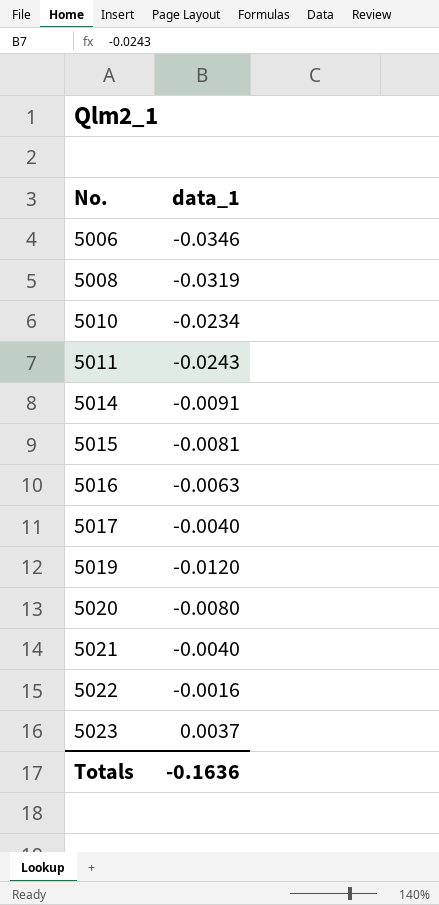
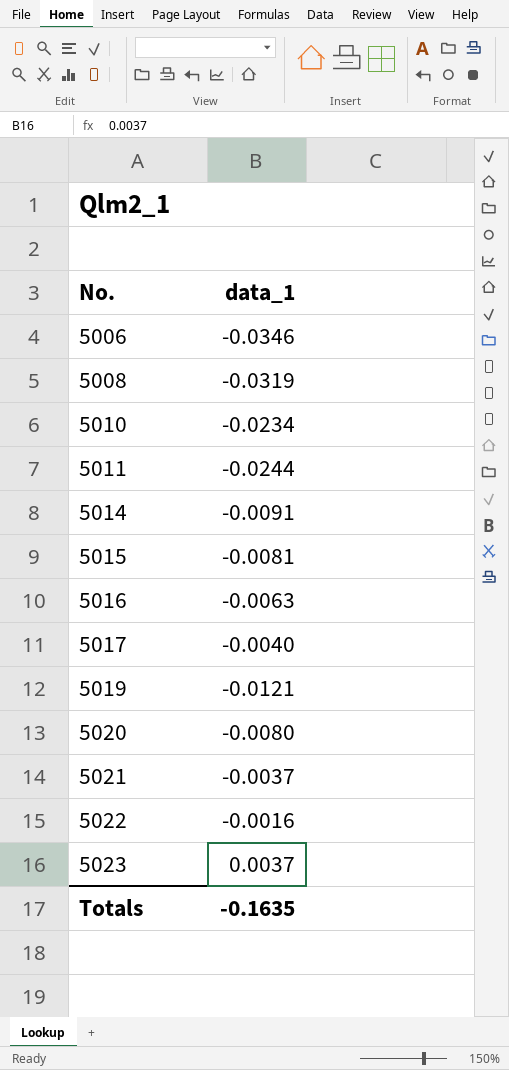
5011 | data_1: -0.0243 -> -0.0244
5019 | data_1: -0.0120 -> -0.0121
5021 | data_1: -0.0040 -> -0.0037
Totals | data_1: -0.1636 -> -0.1635

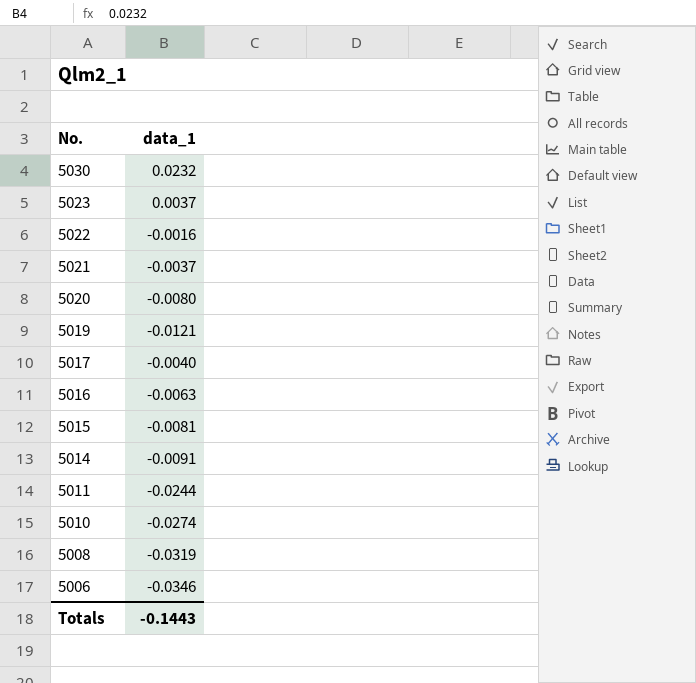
row order: No. ascending -> No. descending
row 5030: none -> 0.0232
5010 | data_1: -0.0234 -> -0.0274
Totals | data_1: -0.1635 -> -0.1443

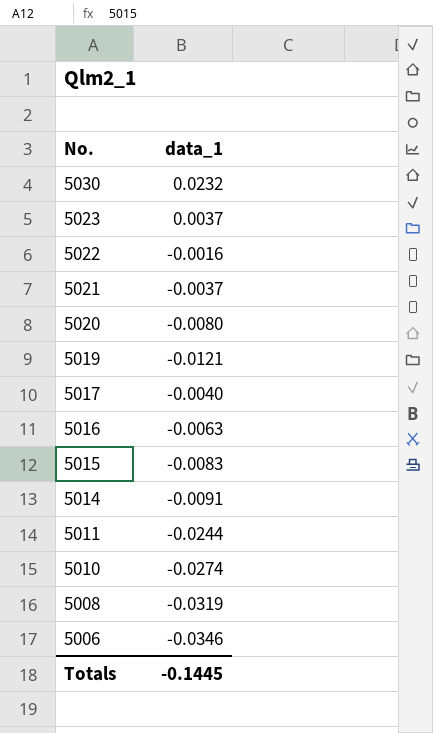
5015 | data_1: -0.0081 -> -0.0083
Totals | data_1: -0.1443 -> -0.1445

